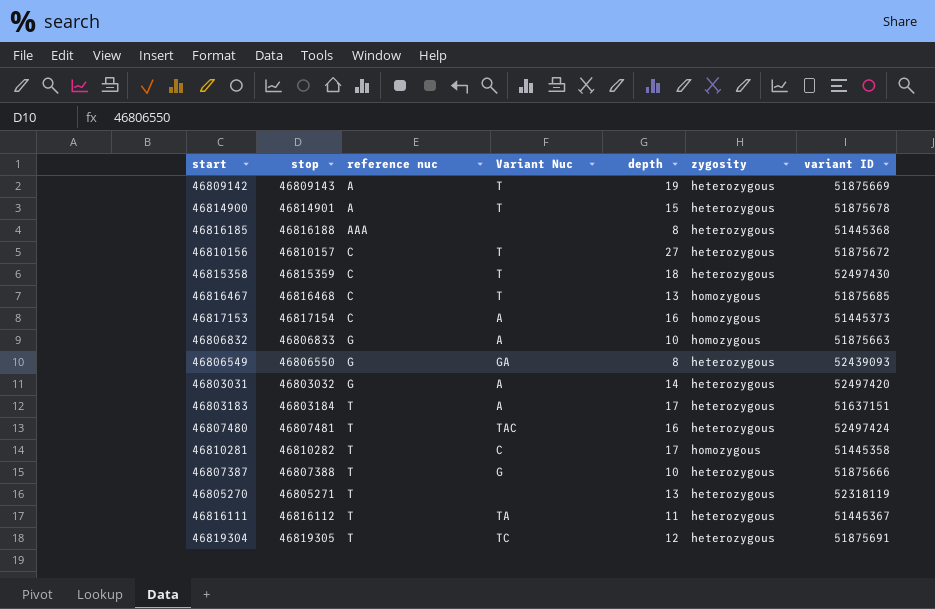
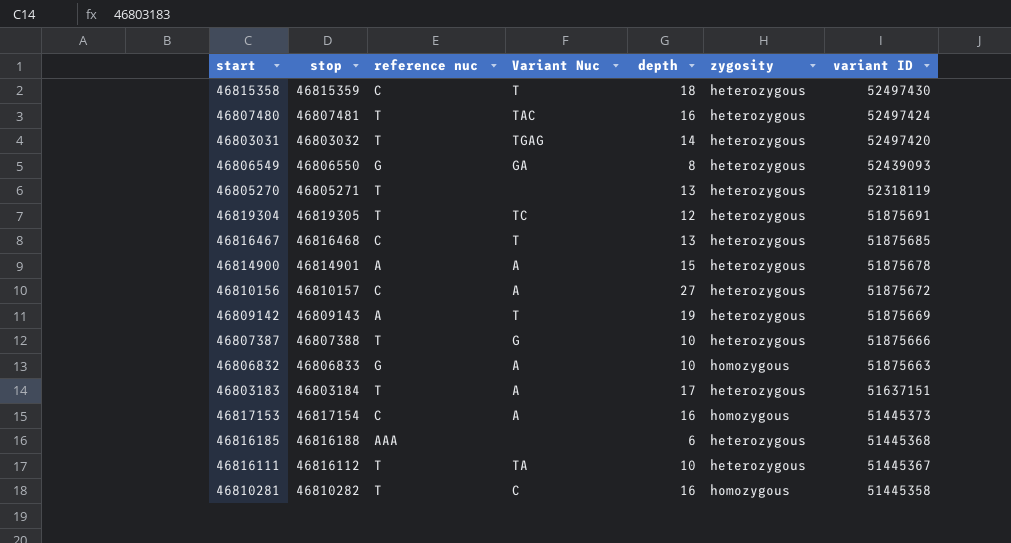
row order: reference nuc ascending -> variant ID descending
46803031 | reference nuc: G -> T
46803031 | Variant Nuc: A -> TGAG
46816467 | zygosity: homozygous -> heterozygous
46814900 | Variant Nuc: T -> A
46810156 | Variant Nuc: T -> A
46816185 | depth: 8 -> 6
46816111 | depth: 11 -> 10
46810281 | depth: 17 -> 16

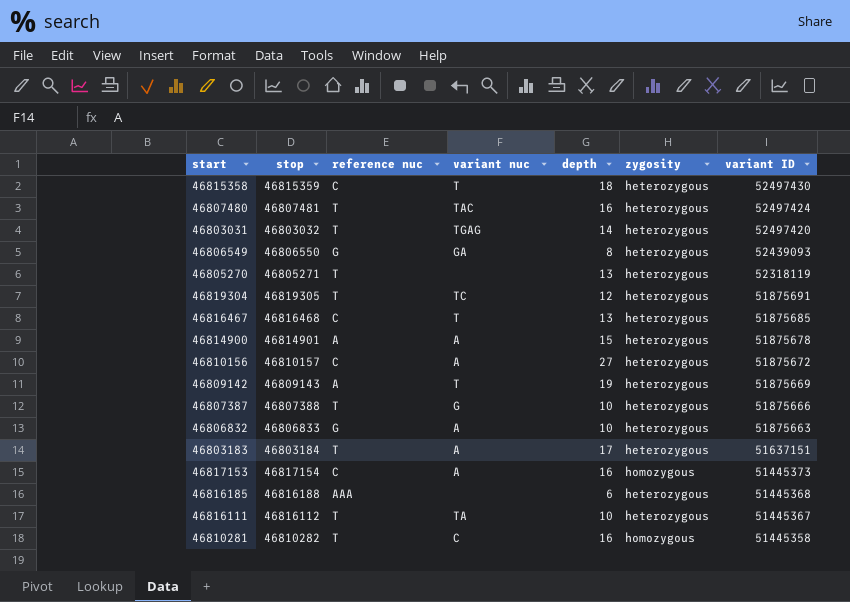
column name: Variant Nuc -> variant nuc
46806832 | zygosity: homozygous -> heterozygous

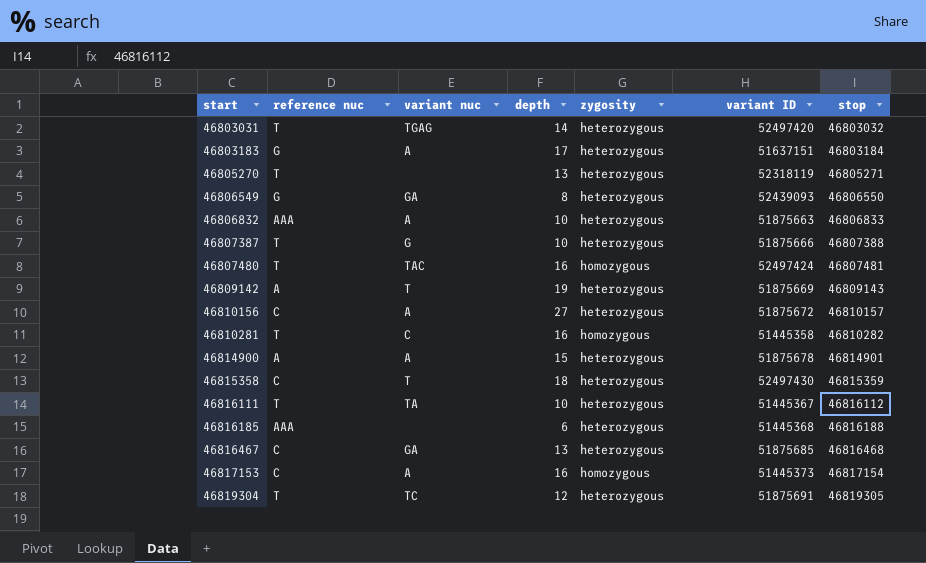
row order: variant ID descending -> start ascending
column stop | position: 2 -> 7
46803183 | reference nuc: T -> G
46806832 | reference nuc: G -> AAA
46807480 | zygosity: heterozygous -> homozygous
46816467 | variant nuc: T -> GA

